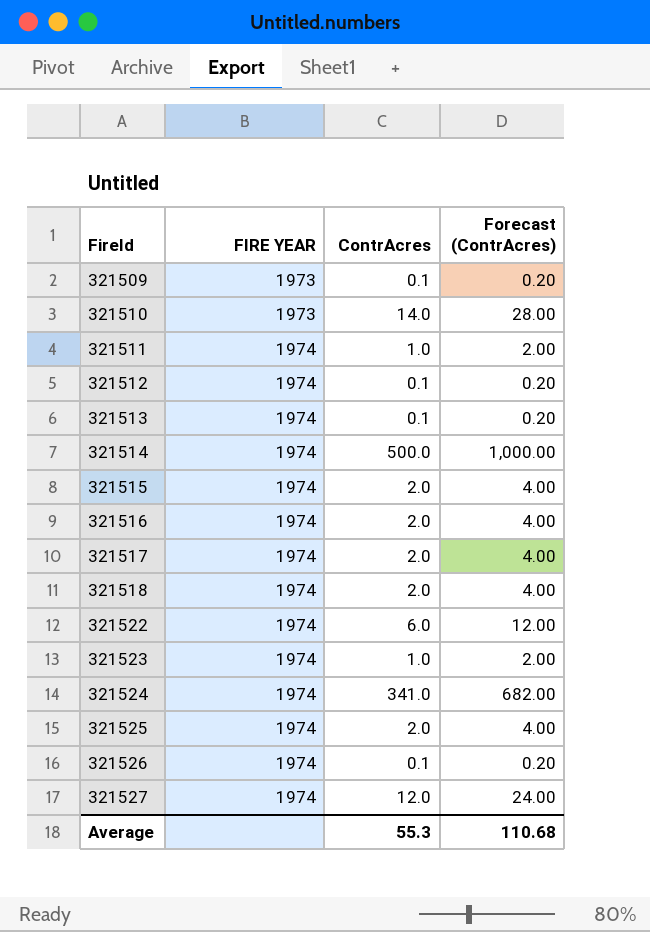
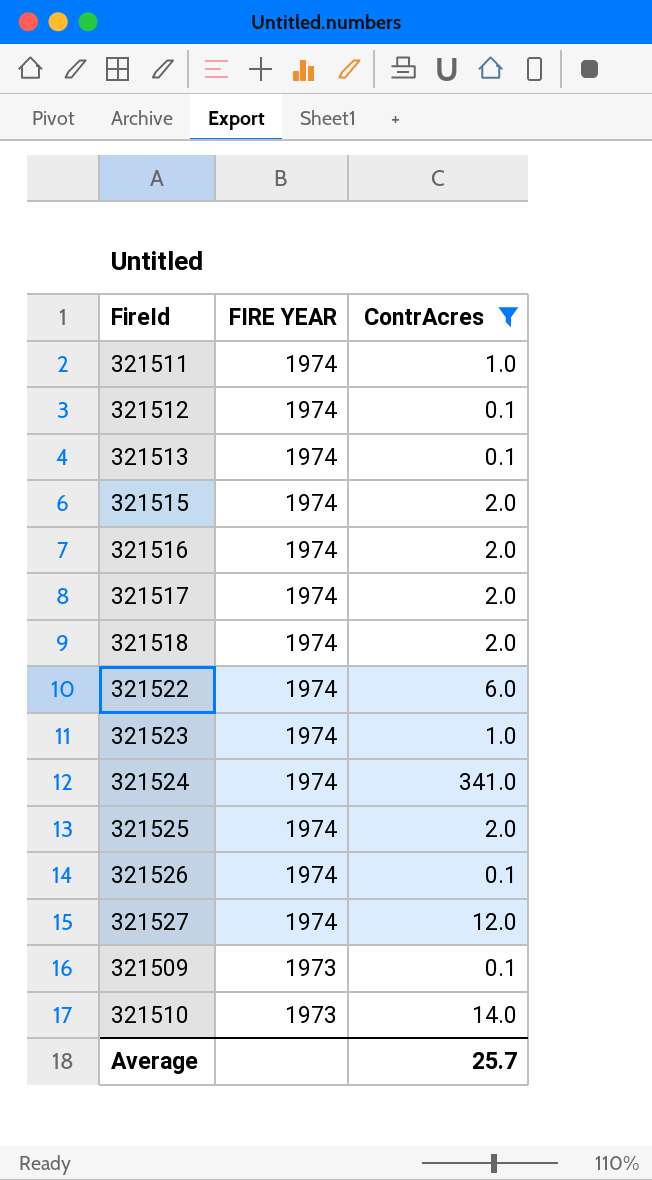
filter: none -> ContrAcres != 500.0
row order: FireId ascending -> FIRE YEAR descending
column Forecast (ContrAcres) | formula: [ContrAcres] * 2 -> none
Average | ContrAcres: 55.3 -> 25.7

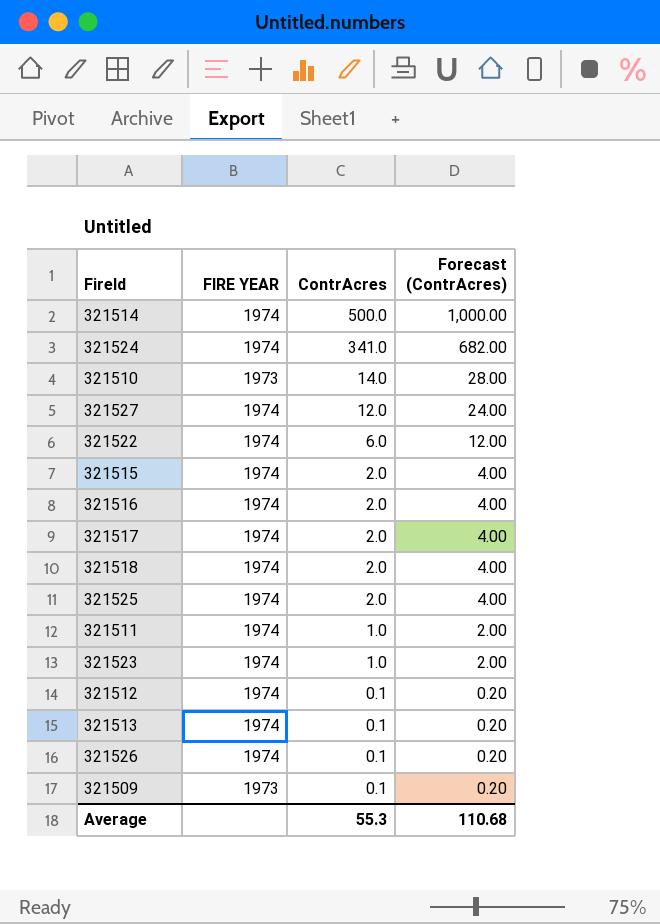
filter: ContrAcres != 500.0 -> none
row order: FIRE YEAR descending -> ContrAcres descending
column Forecast (ContrAcres) | formula: none -> [ContrAcres] * 2
Average | ContrAcres: 25.7 -> 55.3

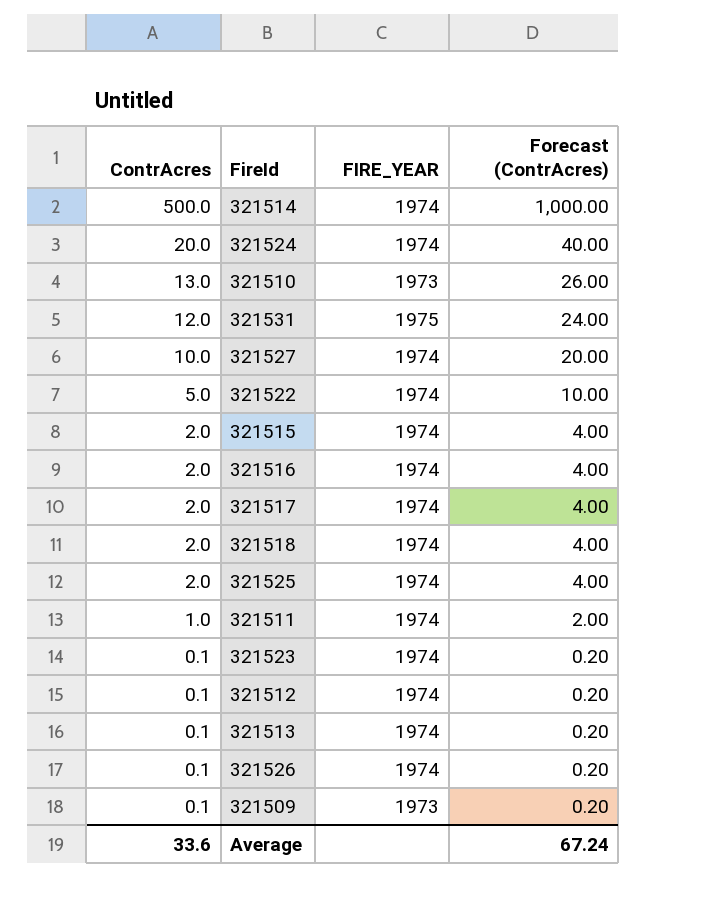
column ContrAcres | position: 3 -> 1
column name: FIRE YEAR -> FIRE_YEAR
321524 | ContrAcres: 341.0 -> 20.0
321524 | Forecast (ContrAcres): 682.00 -> 40.00
321510 | ContrAcres: 14.0 -> 13.0
321510 | Forecast (ContrAcres): 28.00 -> 26.00
row 321531: none -> 12.0 | 1975 | 24.00
321527 | ContrAcres: 12.0 -> 10.0
321527 | Forecast (ContrAcres): 24.00 -> 20.00
321522 | ContrAcres: 6.0 -> 5.0
321522 | Forecast (ContrAcres): 12.00 -> 10.00
321523 | ContrAcres: 1.0 -> 0.1
321523 | Forecast (ContrAcres): 2.00 -> 0.20
Average | ContrAcres: 55.3 -> 33.6
Average | Forecast (ContrAcres): 110.68 -> 67.24

